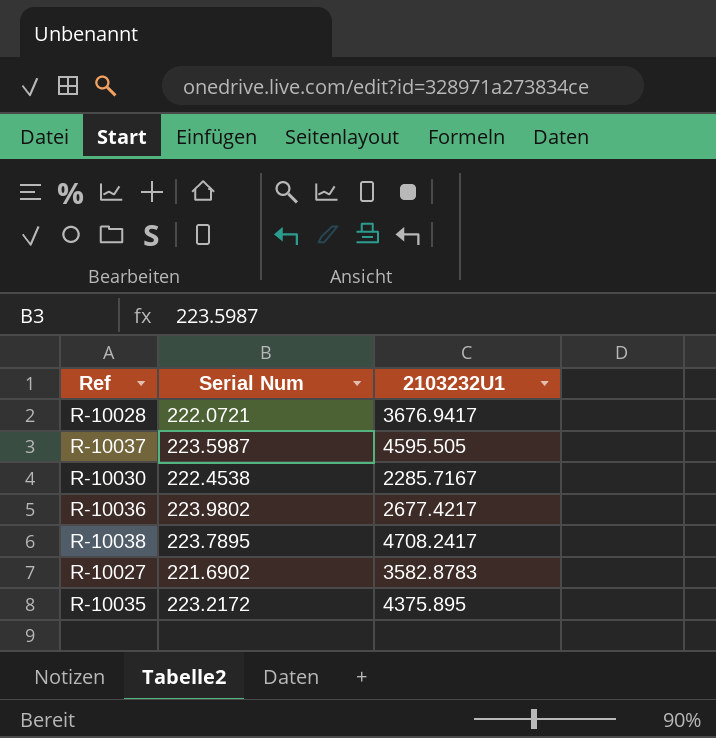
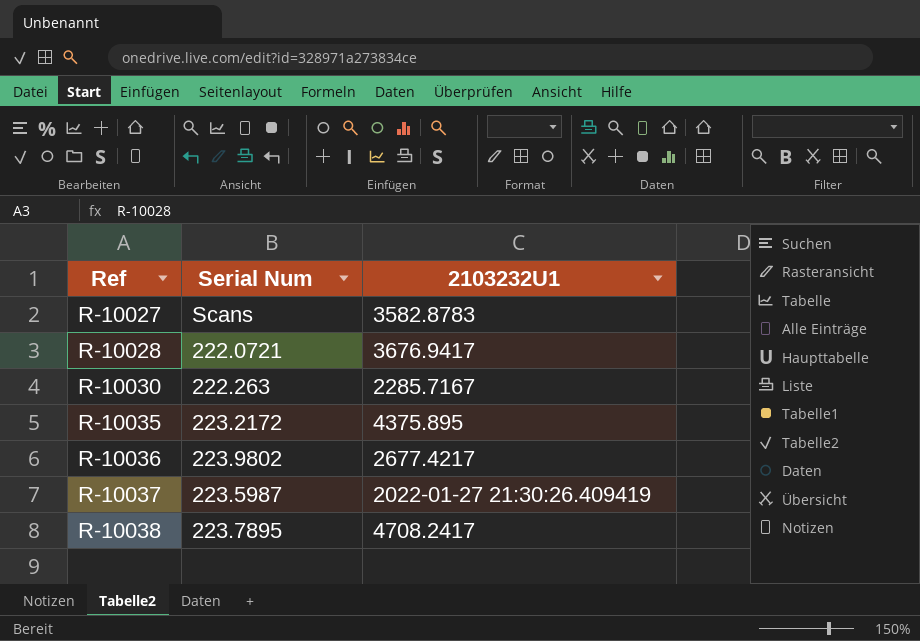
row order: none -> Ref ascending
R-10027 | Serial Num: 221.6902 -> Scans
R-10030 | Serial Num: 222.4538 -> 222.263
R-10037 | 2103232U1: 4595.505 -> 2022-01-27 21:30:26.409419

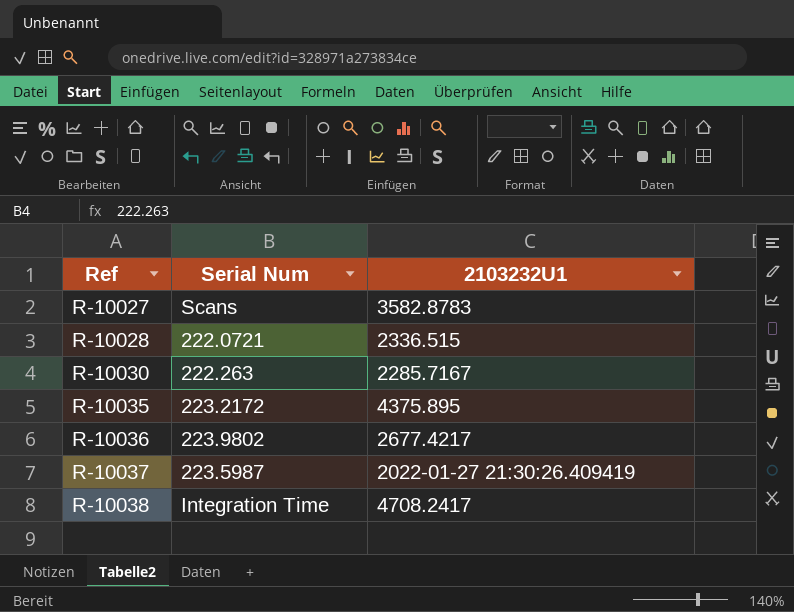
R-10028 | 2103232U1: 3676.9417 -> 2336.515
R-10038 | Serial Num: 223.7895 -> Integration Time

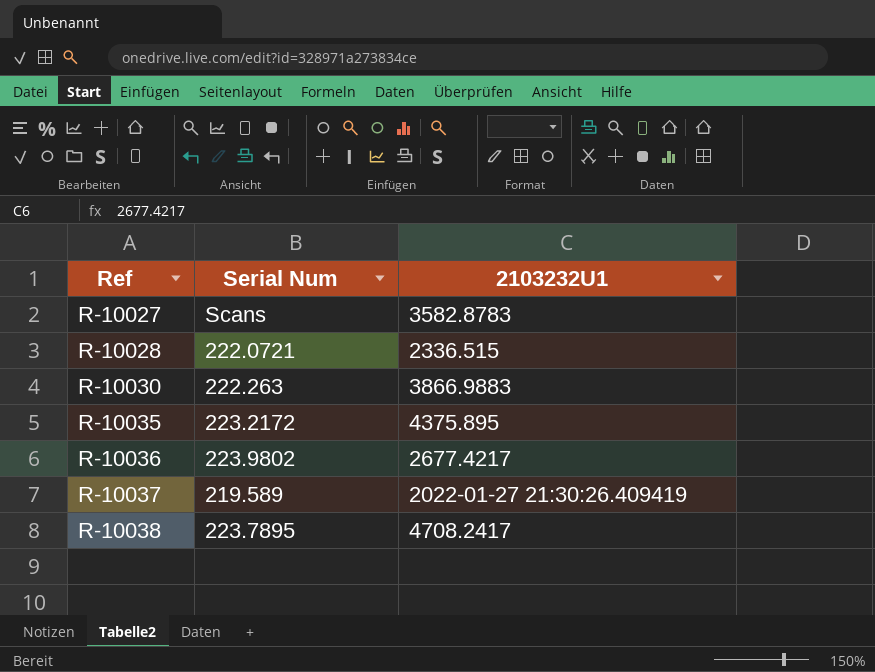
R-10030 | 2103232U1: 2285.7167 -> 3866.9883
R-10037 | Serial Num: 223.5987 -> 219.589
R-10038 | Serial Num: Integration Time -> 223.7895

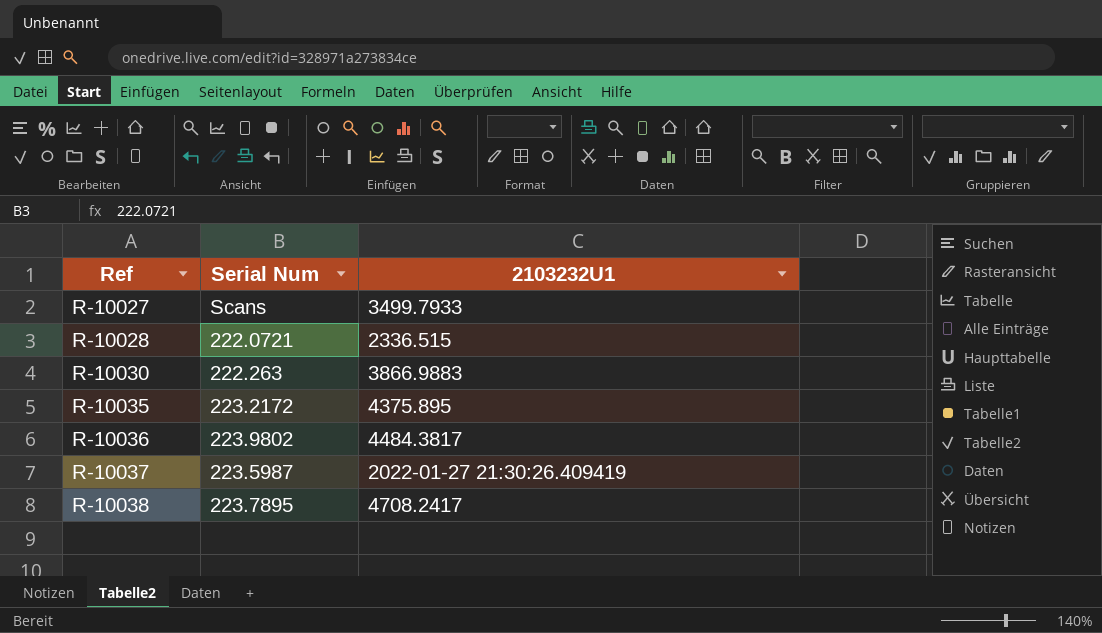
R-10027 | 2103232U1: 3582.8783 -> 3499.7933
R-10036 | 2103232U1: 2677.4217 -> 4484.3817
R-10037 | Serial Num: 219.589 -> 223.5987

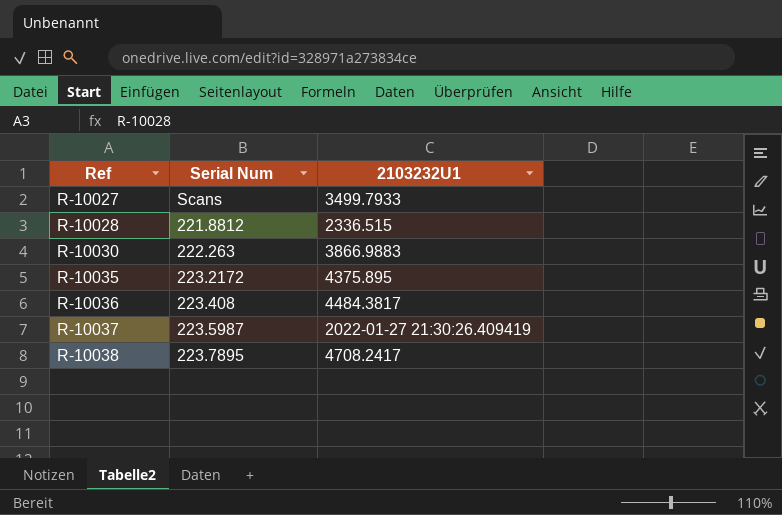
R-10028 | Serial Num: 222.0721 -> 221.8812
R-10036 | Serial Num: 223.9802 -> 223.408

